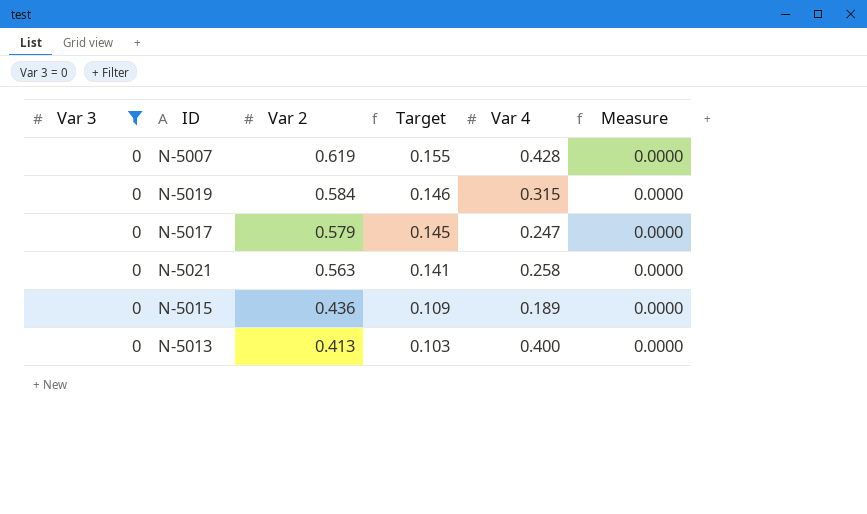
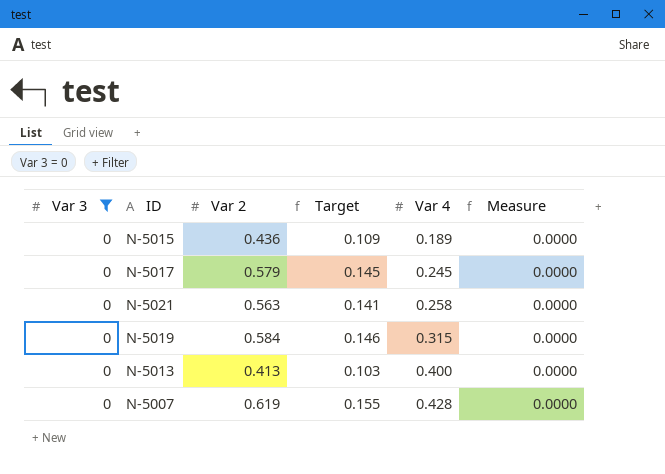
row order: Var 2 descending -> Var 4 ascending
N-5017 | Var 4: 0.247 -> 0.245

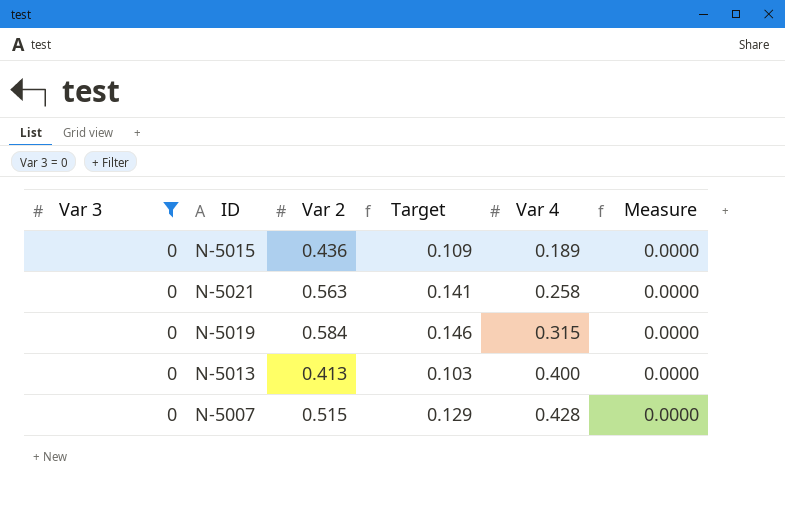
row N-5017: 0 | 0.579 | 0.145 | 0.245 | 0.0000 -> none
N-5007 | Var 2: 0.619 -> 0.515
N-5007 | Target: 0.155 -> 0.129

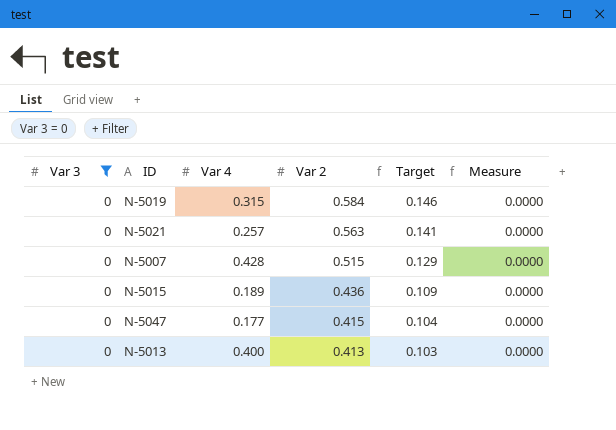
row order: Var 4 ascending -> Var 2 descending
column Var 4 | position: 5 -> 3
N-5021 | Var 4: 0.258 -> 0.257
row N-5047: none -> 0 | 0.177 | 0.415 | 0.104 | 0.0000

